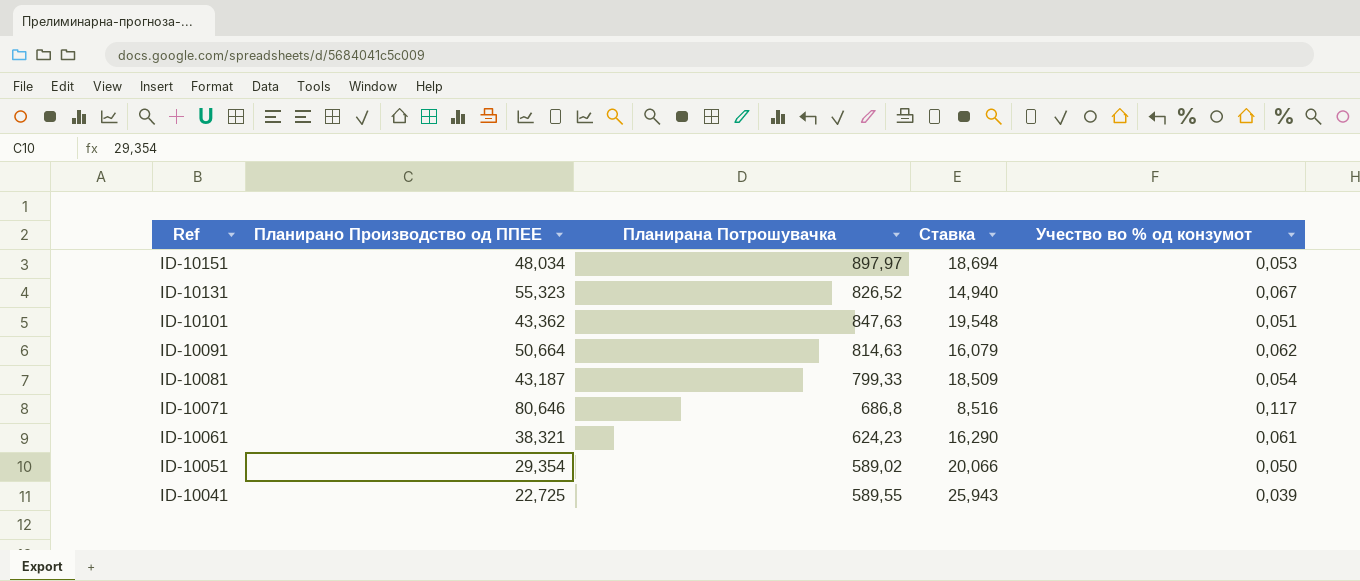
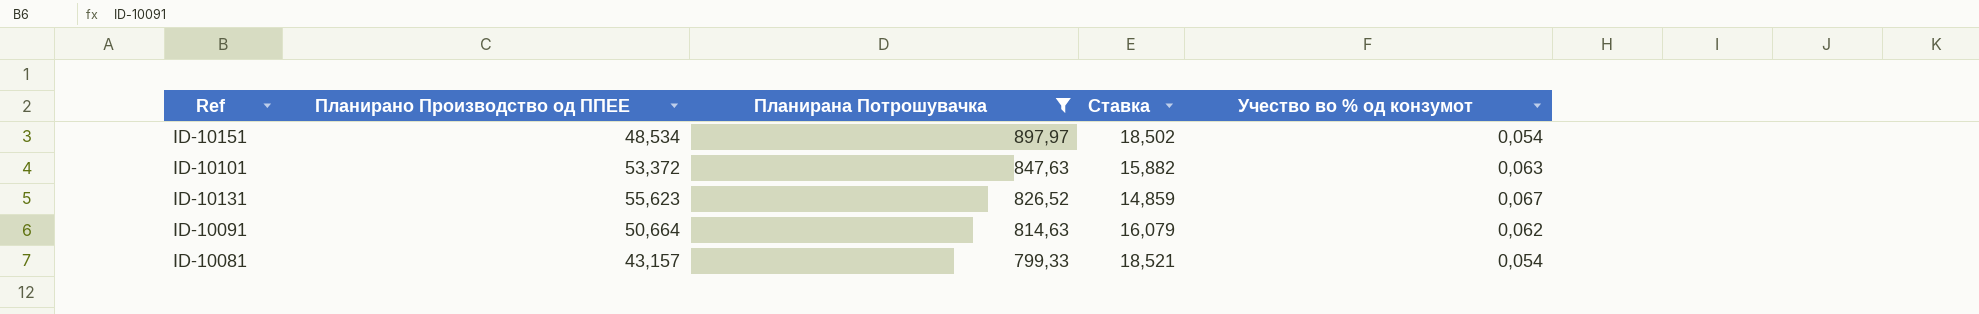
filter: none -> Планирана Потрошувачка >= 799,33
row order: Ref descending -> Планирана Потрошувачка descending
ID-10151 | Планирано Производство од ППЕЕ: 48,034 -> 48,534
ID-10151 | Ставка: 18,694 -> 18,502
ID-10151 | Учество во % од конзумот: 0,053 -> 0,054
ID-10101 | Планирано Производство од ППЕЕ: 43,362 -> 53,372
ID-10101 | Ставка: 19,548 -> 15,882
ID-10101 | Учество во % од конзумот: 0,051 -> 0,063
ID-10131 | Планирано Производство од ППЕЕ: 55,323 -> 55,623
ID-10131 | Ставка: 14,940 -> 14,859
ID-10081 | Планирано Производство од ППЕЕ: 43,187 -> 43,157
ID-10081 | Ставка: 18,509 -> 18,521

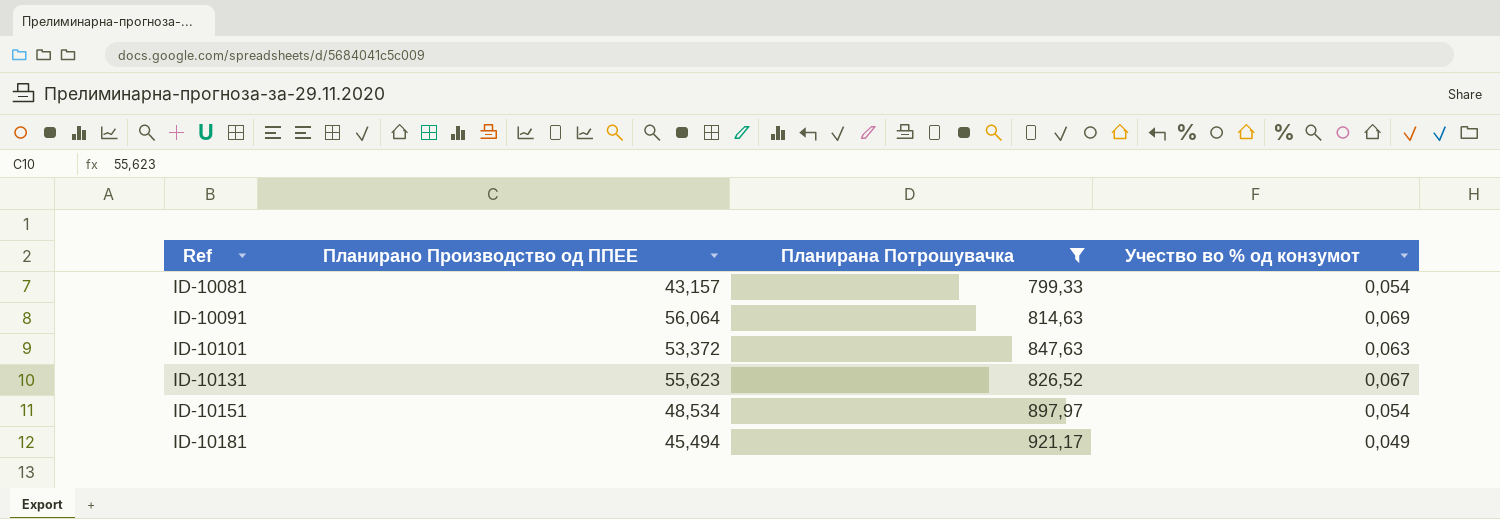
row order: Планирана Потрошувачка descending -> Ref ascending
column Ставка | formula: [Планирана Потрошувачка] / [Планирано Производство од ППЕЕ] -> none
ID-10091 | Планирано Производство од ППЕЕ: 50,664 -> 56,064
ID-10091 | Учество во % од конзумот: 0,062 -> 0,069
row ID-10181: none -> 45,494 | 921,17 | 0,049

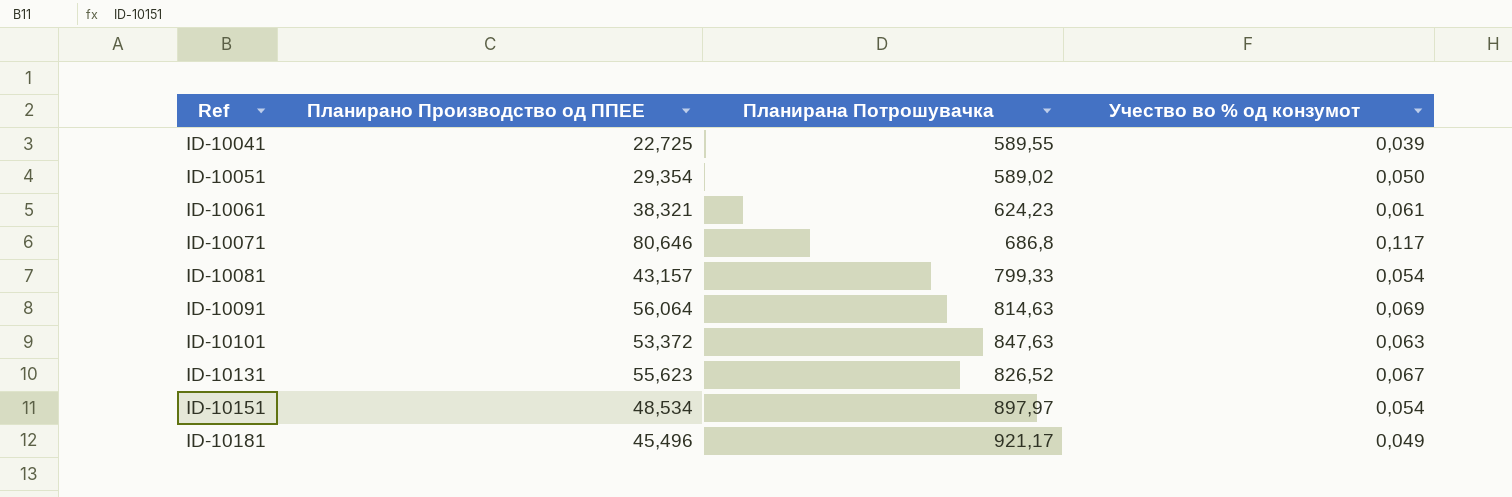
filter: Планирана Потрошувачка >= 799,33 -> none
ID-10181 | Планирано Производство од ППЕЕ: 45,494 -> 45,496

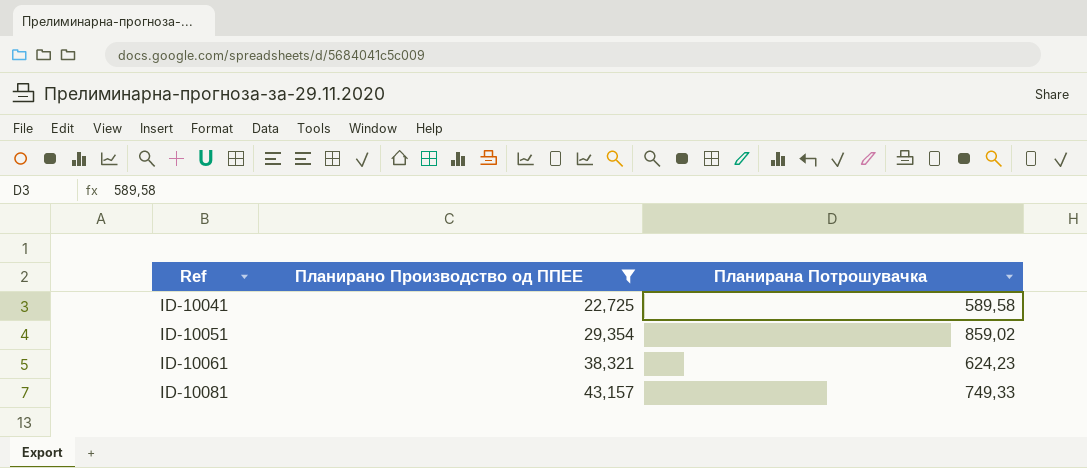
filter: none -> Планирано Производство од ППЕЕ <= 43,157
column Учество во % од конзумот | formula: [Планирано Производство од ППЕЕ] / [Планирана Потрошувачка] -> none
ID-10041 | Планирана Потрошувачка: 589,55 -> 589,58
ID-10051 | Планирана Потрошувачка: 589,02 -> 859,02
ID-10081 | Планирана Потрошувачка: 799,33 -> 749,33

